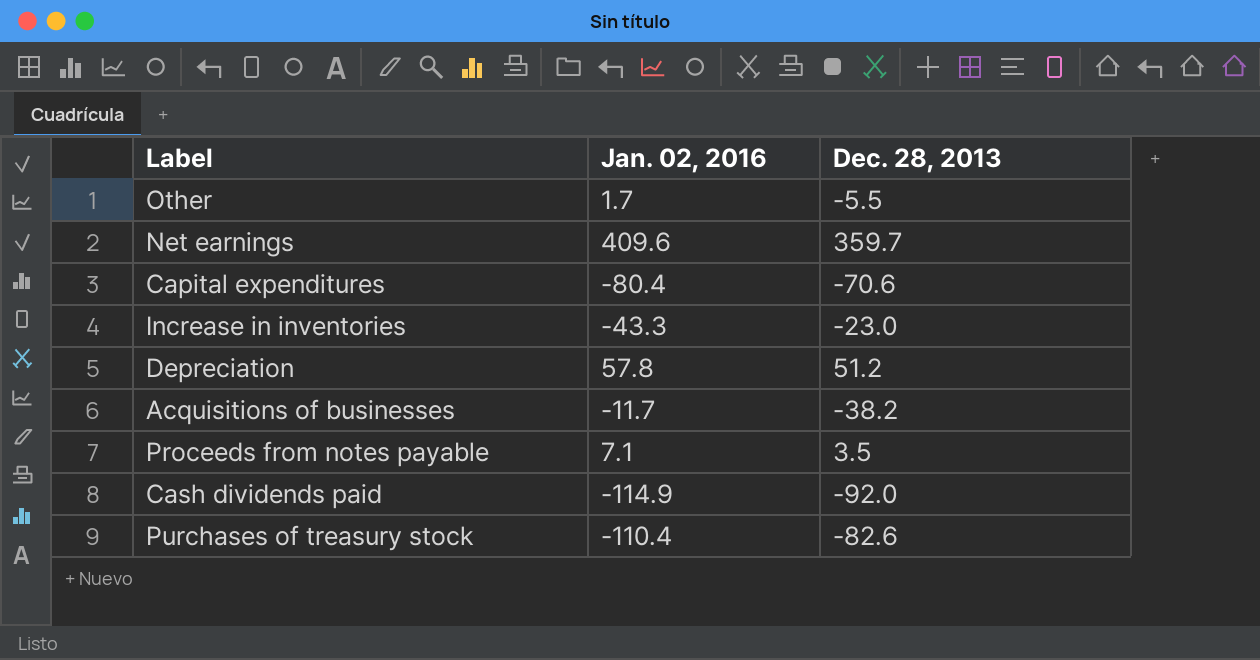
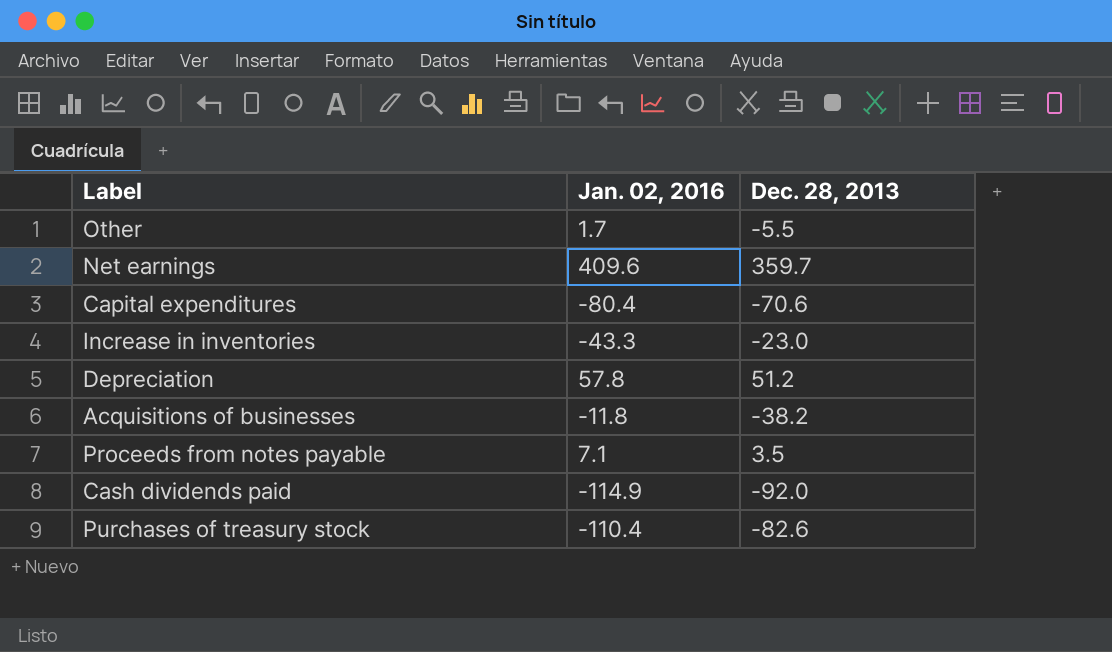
Acquisitions of businesses | Jan. 02, 2016: -11.7 -> -11.8

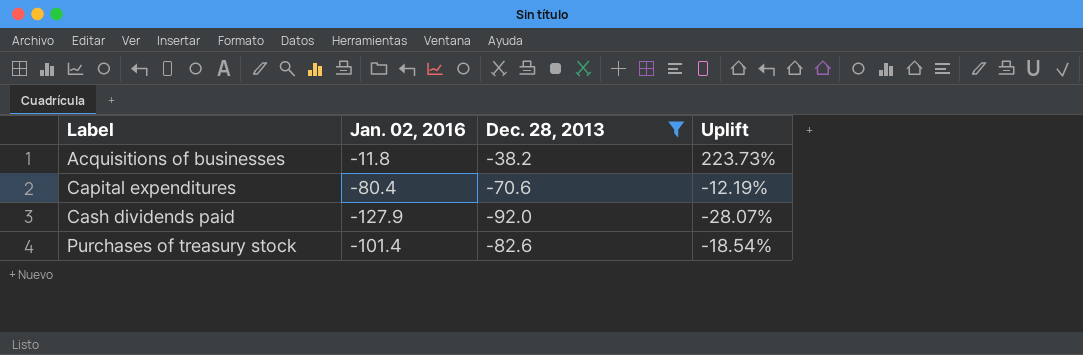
filter: none -> Dec. 28, 2013 <= -38.2
row order: none -> Label ascending
column Uplift | formula: none -> ([Dec. 28, 2013] - [Jan. 02, 2016]) / [Jan. 02, 2016]
Cash dividends paid | Jan. 02, 2016: -114.9 -> -127.9
Purchases of treasury stock | Jan. 02, 2016: -110.4 -> -101.4

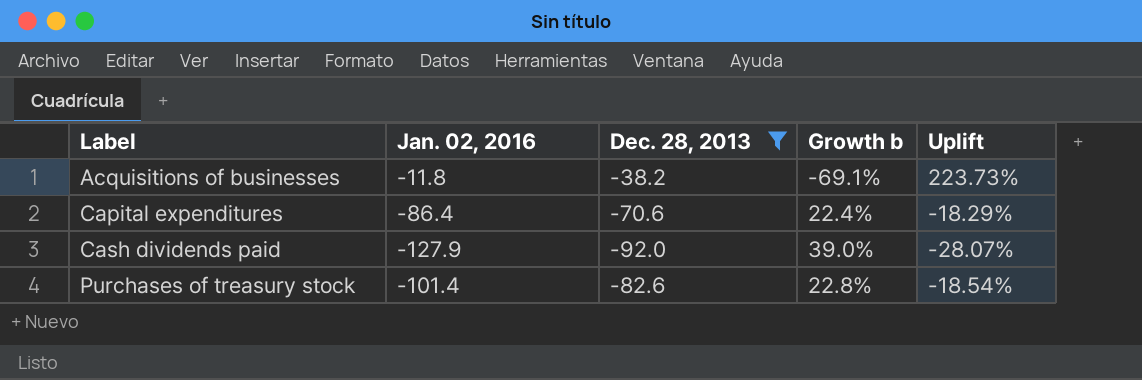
column Growth b | formula: none -> ([Jan. 02, 2016] - [Dec. 28, 2013]) / [Dec. 28, 2013]
Capital expenditures | Jan. 02, 2016: -80.4 -> -86.4
Capital expenditures | Uplift: -12.19% -> -18.29%

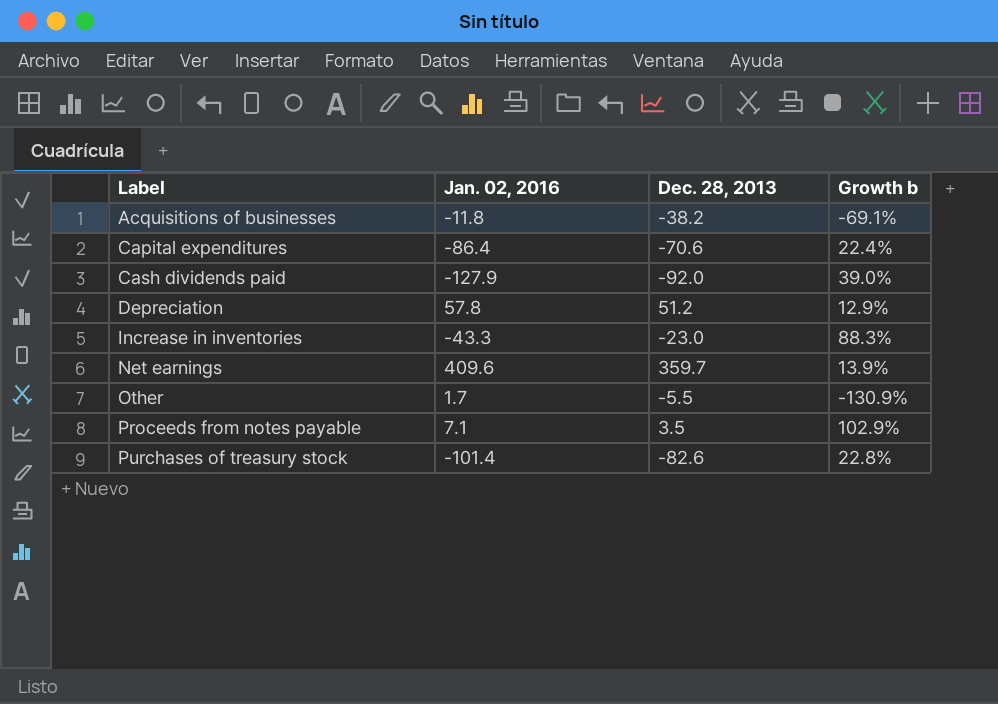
filter: Dec. 28, 2013 <= -38.2 -> none
column Uplift | formula: ([Dec. 28, 2013] - [Jan. 02, 2016]) / [Jan. 02, 2016] -> none

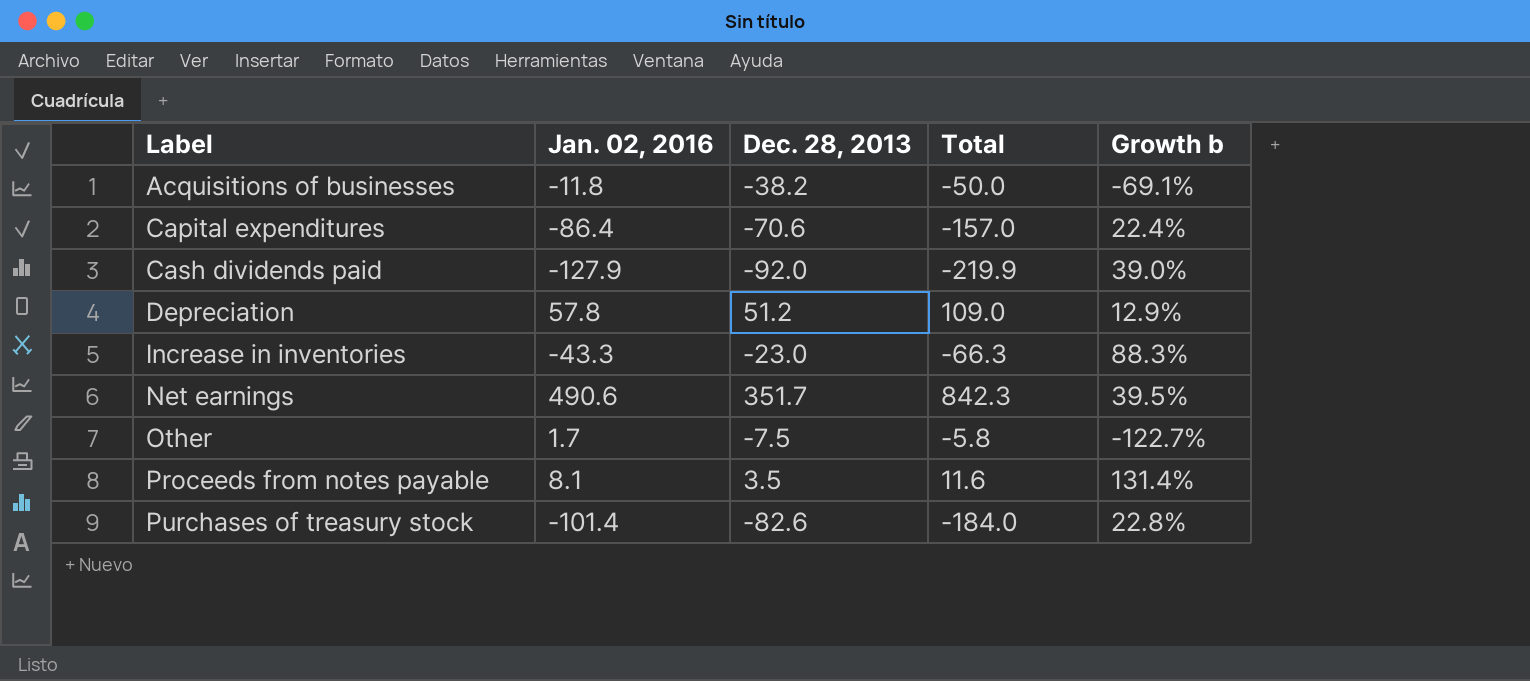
column Total | formula: none -> [Jan. 02, 2016] + [Dec. 28, 2013]
Net earnings | Jan. 02, 2016: 409.6 -> 490.6
Net earnings | Dec. 28, 2013: 359.7 -> 351.7
Net earnings | Growth b: 13.9% -> 39.5%
Other | Dec. 28, 2013: -5.5 -> -7.5
Other | Growth b: -130.9% -> -122.7%
Proceeds from notes payable | Jan. 02, 2016: 7.1 -> 8.1
Proceeds from notes payable | Growth b: 102.9% -> 131.4%

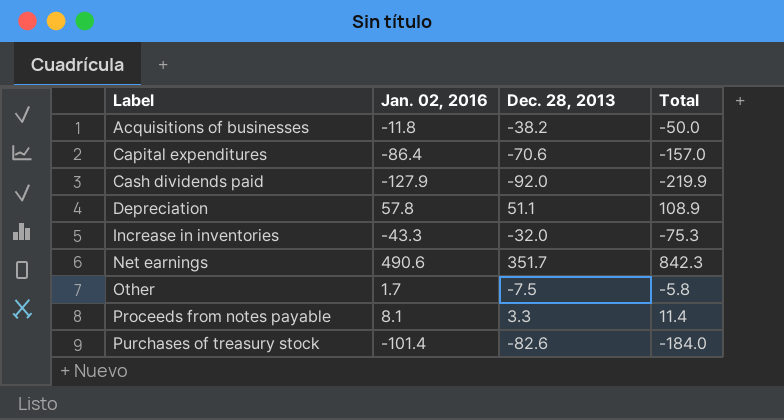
column Growth b | formula: ([Jan. 02, 2016] - [Dec. 28, 2013]) / [Dec. 28, 2013] -> none
Depreciation | Dec. 28, 2013: 51.2 -> 51.1
Depreciation | Total: 109.0 -> 108.9
Increase in inventories | Dec. 28, 2013: -23.0 -> -32.0
Increase in inventories | Total: -66.3 -> -75.3
Proceeds from notes payable | Dec. 28, 2013: 3.5 -> 3.3
Proceeds from notes payable | Total: 11.6 -> 11.4

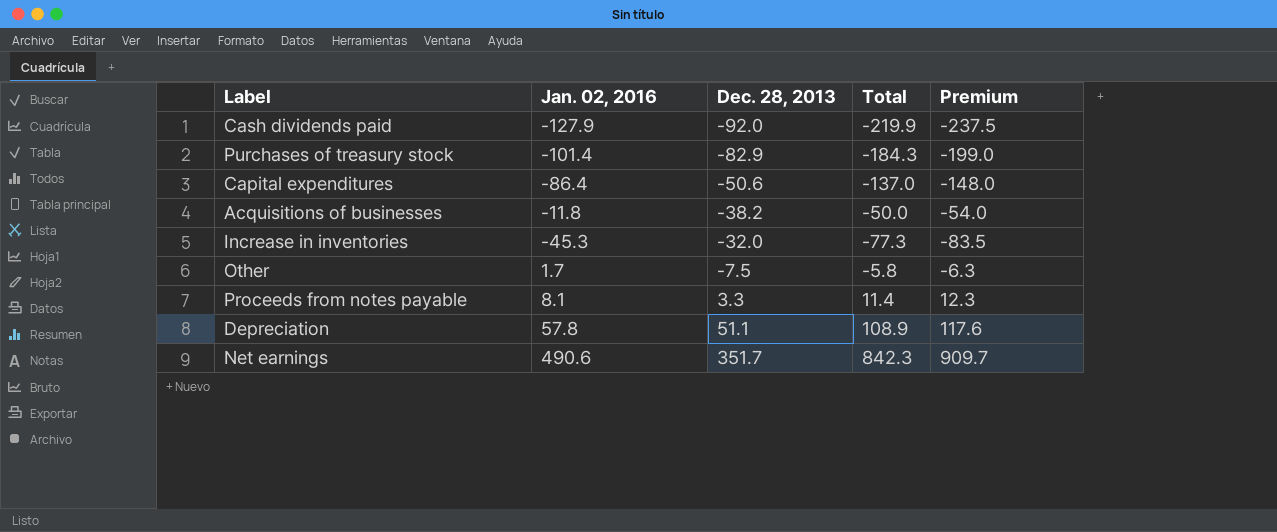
row order: Label ascending -> Dec. 28, 2013 ascending
column Premium | formula: none -> [Total] * 1.08
Purchases of treasury stock | Dec. 28, 2013: -82.6 -> -82.9
Purchases of treasury stock | Total: -184.0 -> -184.3
Capital expenditures | Dec. 28, 2013: -70.6 -> -50.6
Capital expenditures | Total: -157.0 -> -137.0
Increase in inventories | Jan. 02, 2016: -43.3 -> -45.3
Increase in inventories | Total: -75.3 -> -77.3

